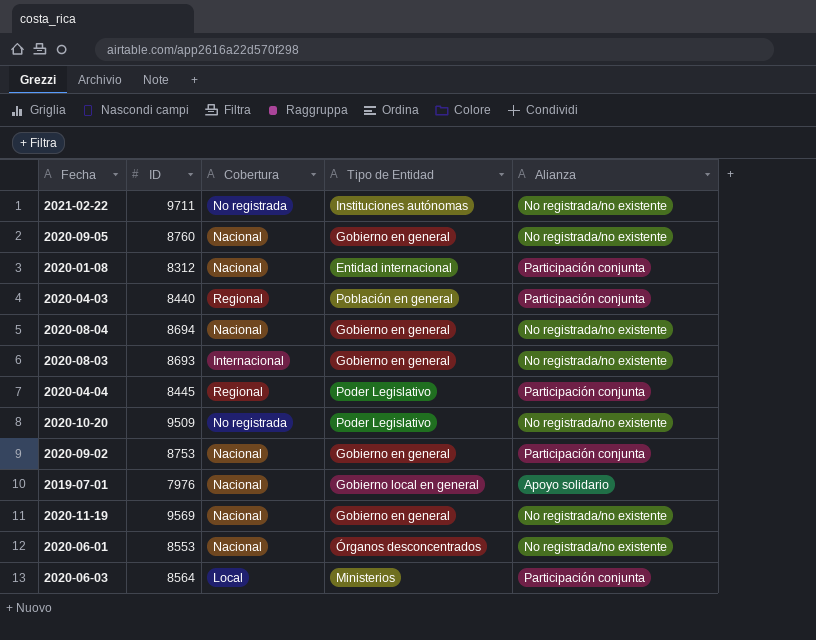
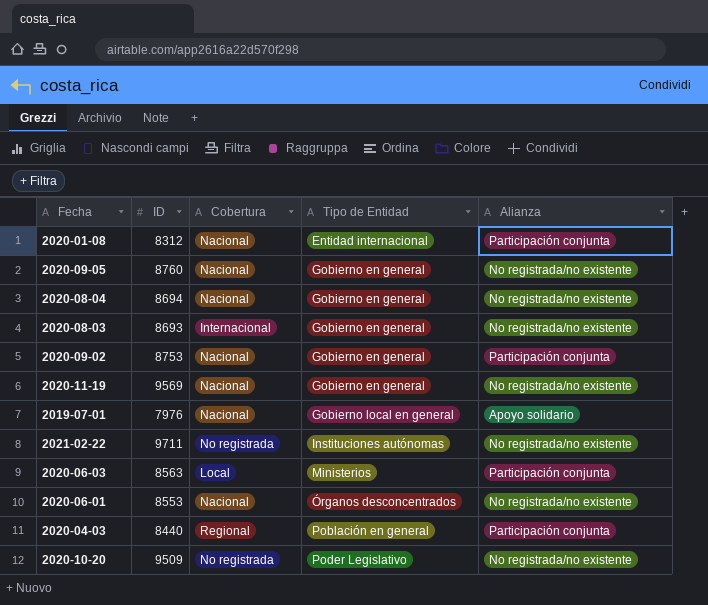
row order: none -> Tipo de Entidad ascending
row 2020-04-04: 8445 | Regional | Poder Legislativo | Participación conjunta -> none
2020-06-03 | ID: 8564 -> 8563

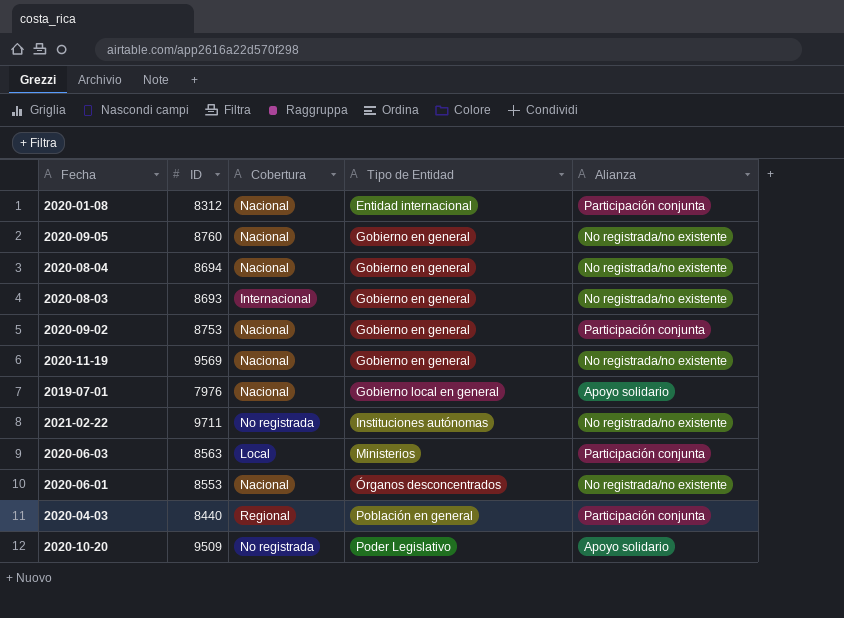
2020-10-20 | Alianza: No registrada/no existente -> Apoyo solidario

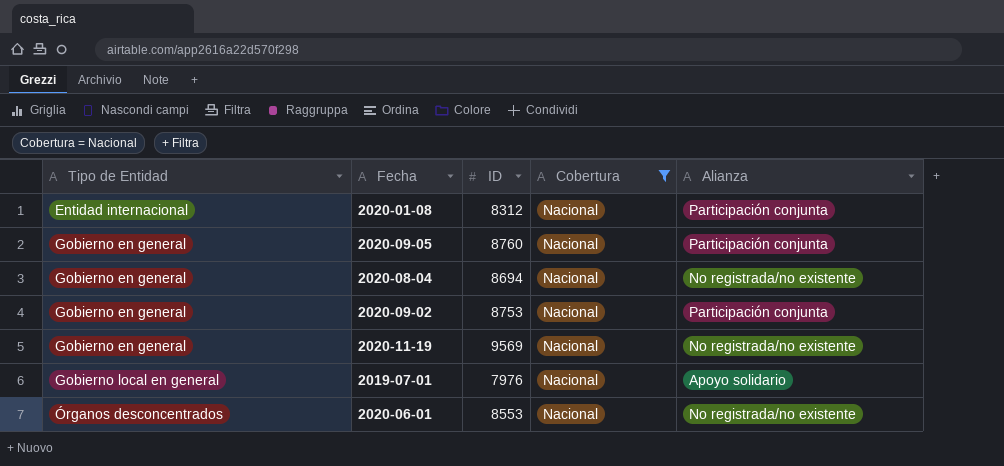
filter: none -> Cobertura = Nacional
column Tipo de Entidad | position: 4 -> 1
2020-09-05 | Alianza: No registrada/no existente -> Participación conjunta

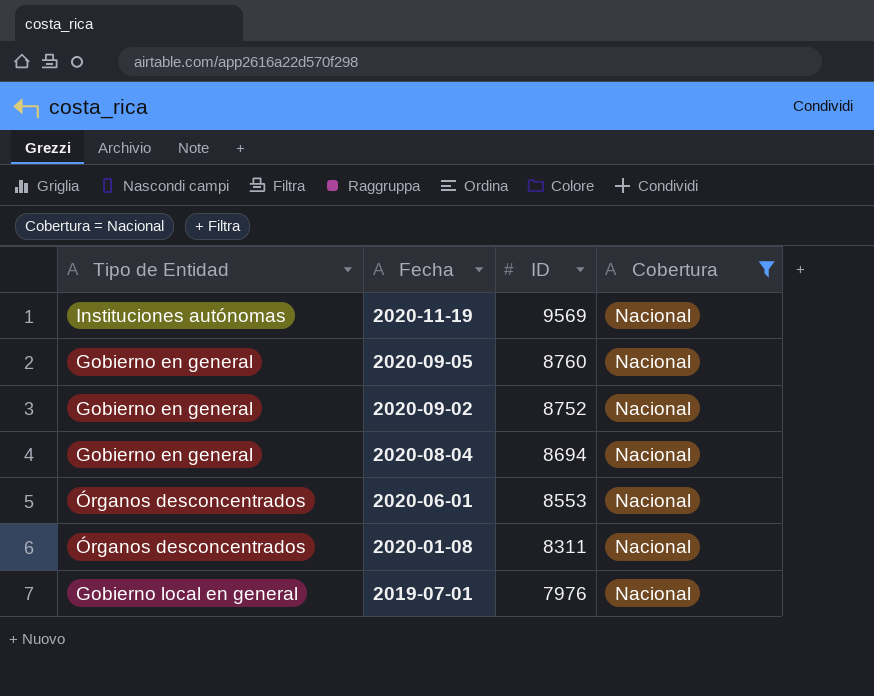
row order: Tipo de Entidad ascending -> Fecha descending
column Alianza | position: 5 -> none
2020-11-19 | Tipo de Entidad: Gobierno en general -> Instituciones autónomas
2020-09-02 | ID: 8753 -> 8752
2020-01-08 | Tipo de Entidad: Entidad internacional -> Órganos desconcentrados
2020-01-08 | ID: 8312 -> 8311

